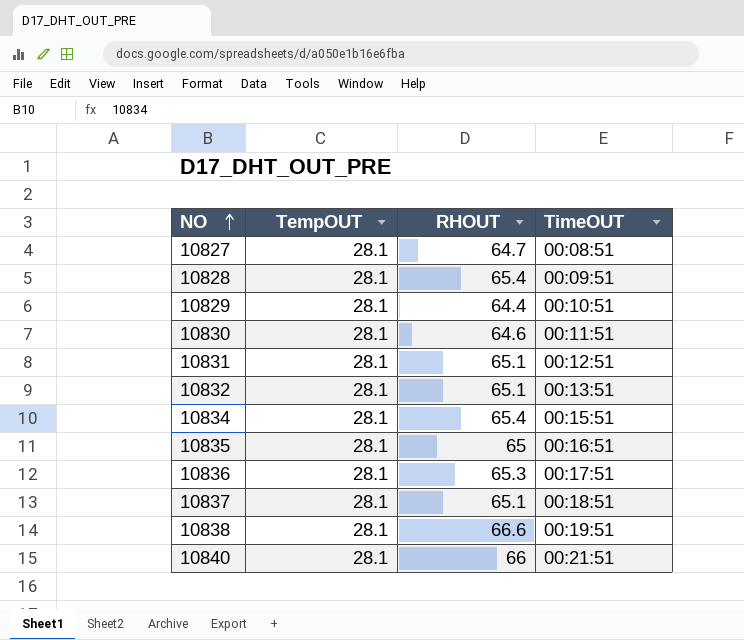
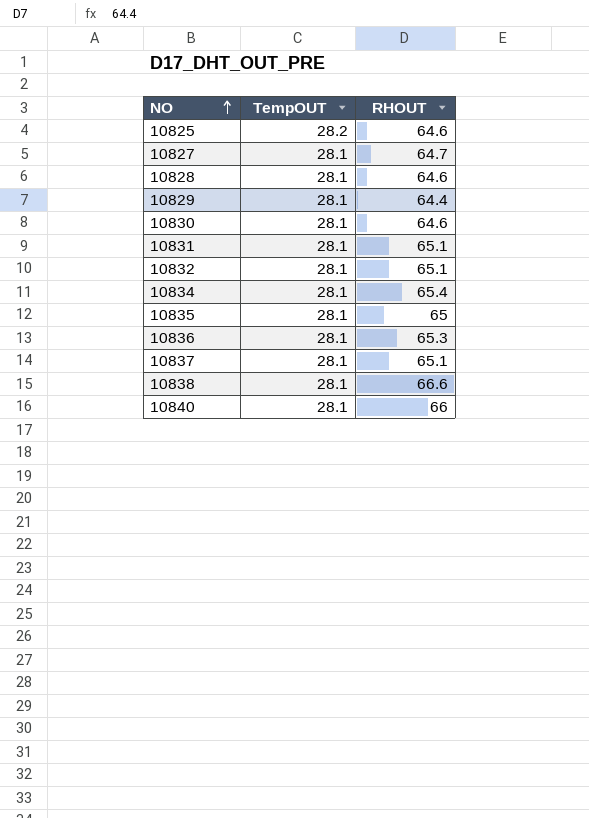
column TimeOUT | position: 4 -> none
row 10825: none -> 28.2 | 64.6
10828 | RHOUT: 65.4 -> 64.6

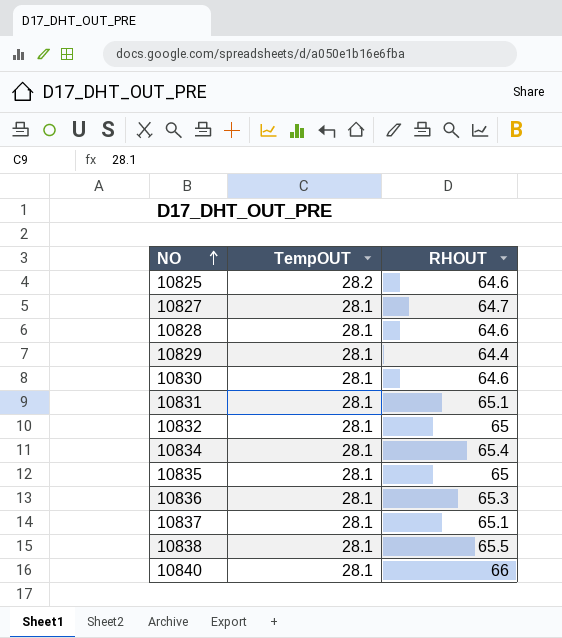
10832 | RHOUT: 65.1 -> 65
10838 | RHOUT: 66.6 -> 65.5

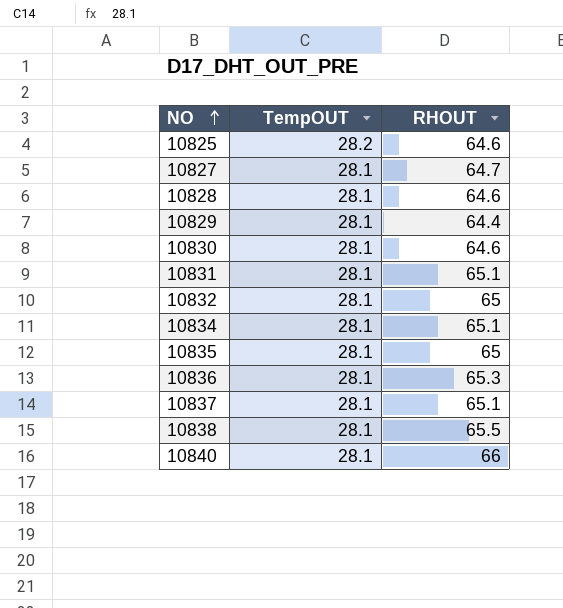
10834 | RHOUT: 65.4 -> 65.1

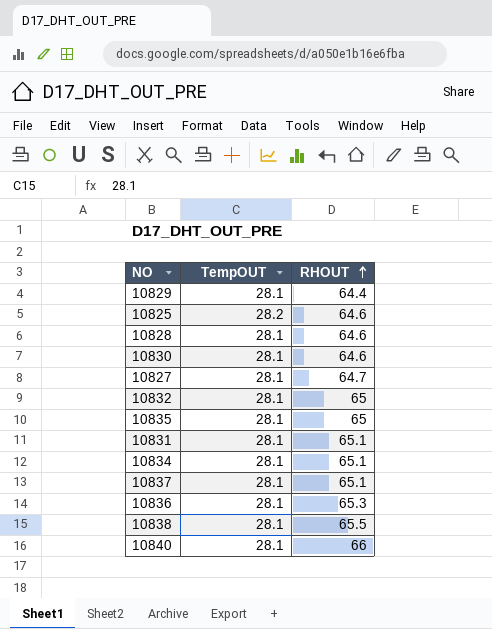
row order: NO ascending -> RHOUT ascending

